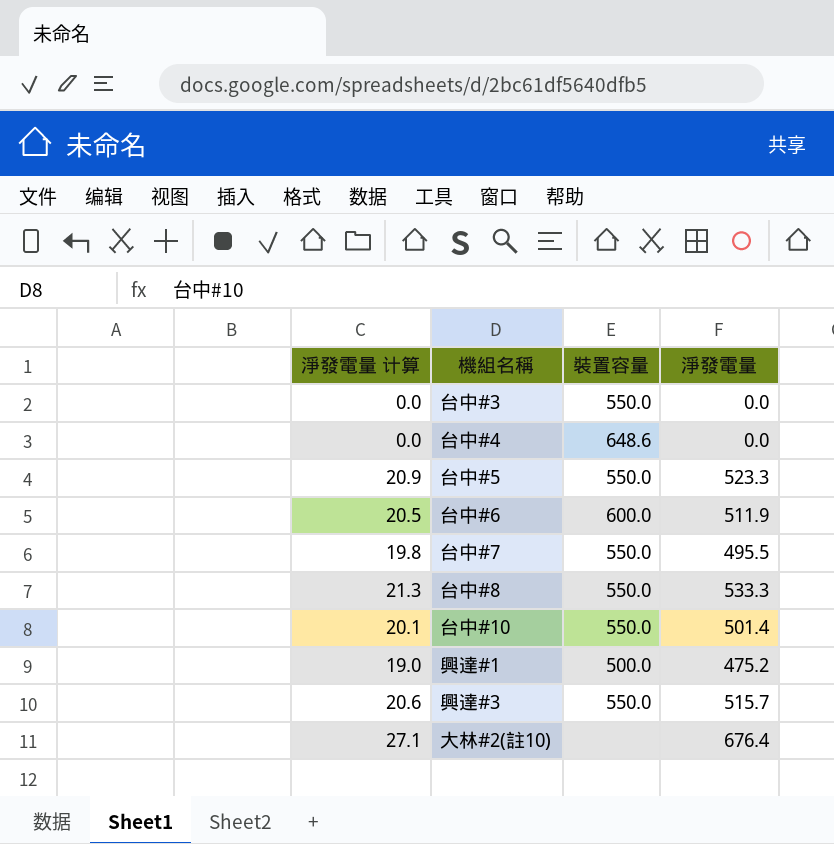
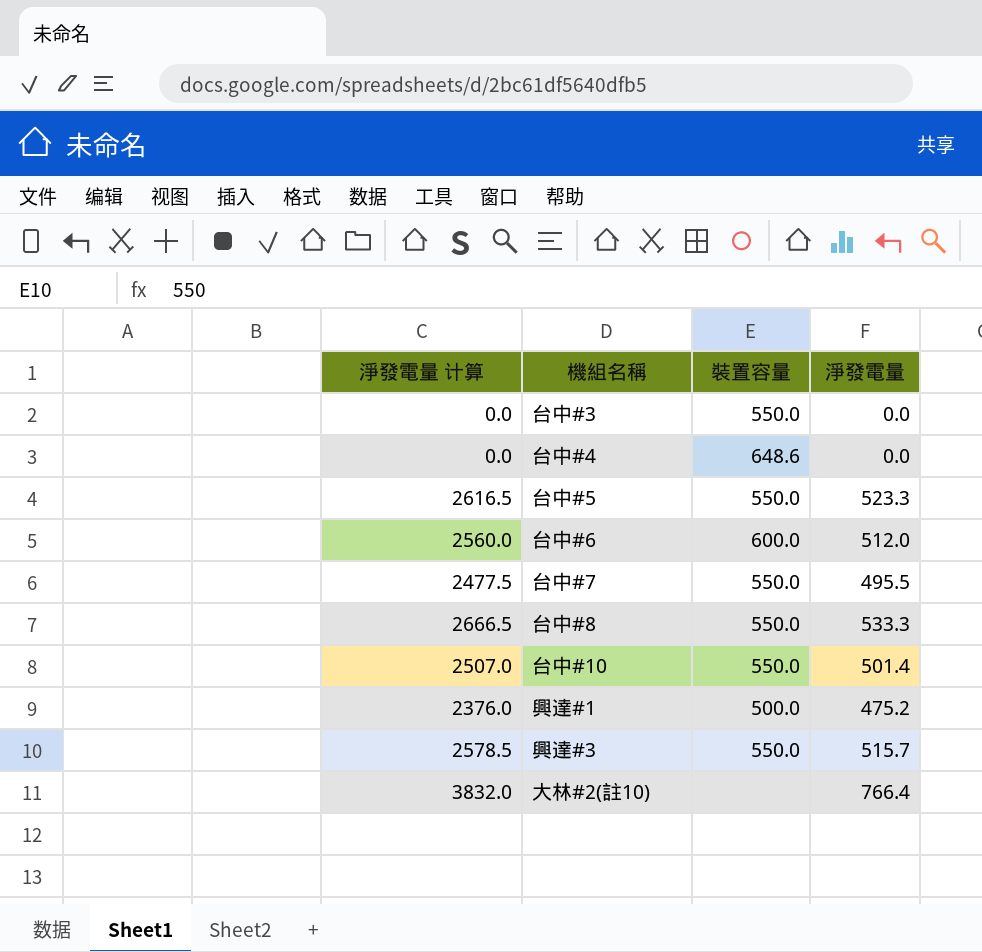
column 淨發電量 计算 | formula: [淨發電量] * 0.04 -> [淨發電量] * 5
台中#6 | 淨發電量: 511.9 -> 512.0
大林#2(註10) | 淨發電量: 676.4 -> 766.4

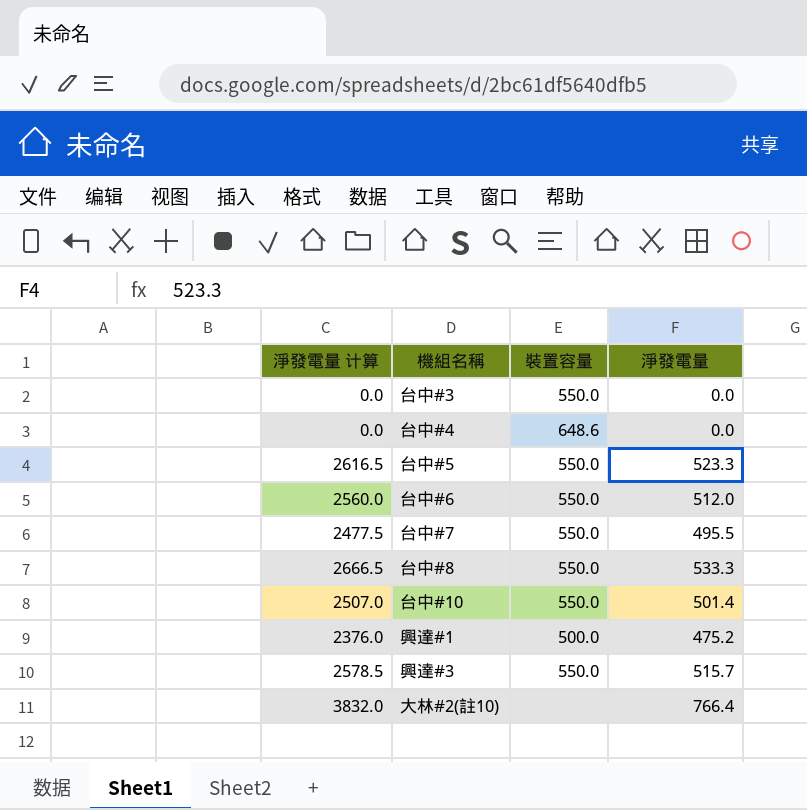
台中#6 | 裝置容量: 600.0 -> 550.0

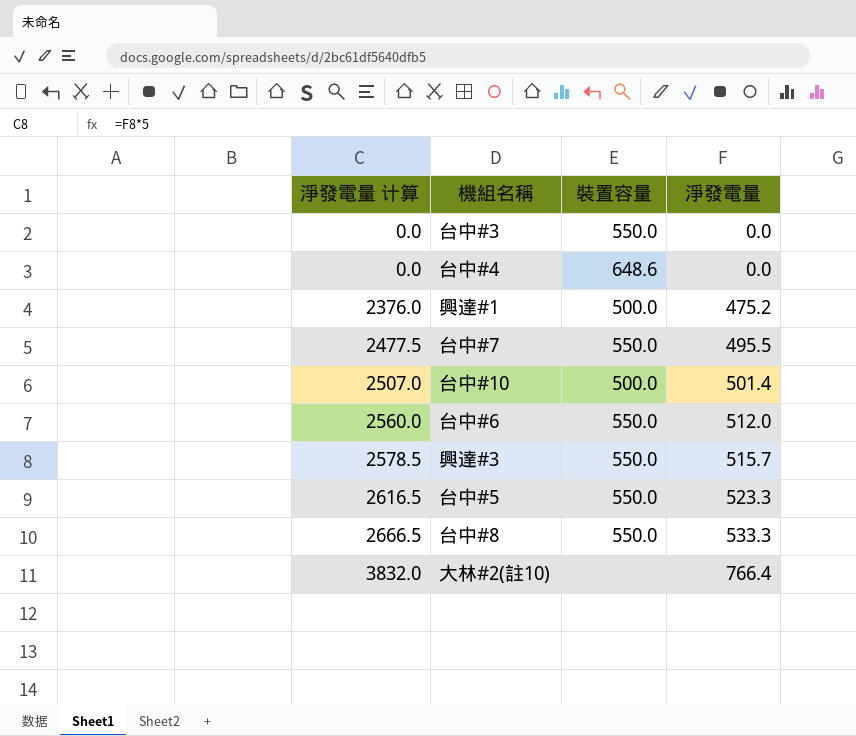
row order: none -> 淨發電量 计算 ascending
台中#10 | 裝置容量: 550.0 -> 500.0

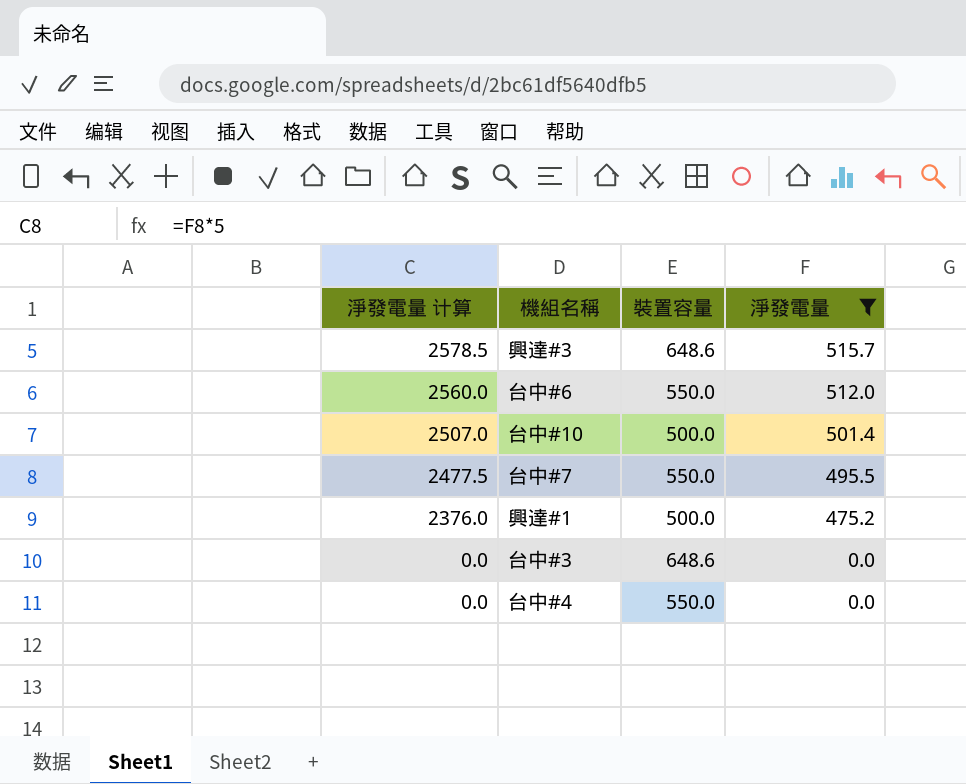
filter: none -> 淨發電量 <= 515.7
row order: 淨發電量 计算 ascending -> 淨發電量 计算 descending
興達#3 | 裝置容量: 550.0 -> 648.6
台中#3 | 裝置容量: 550.0 -> 648.6
台中#4 | 裝置容量: 648.6 -> 550.0

